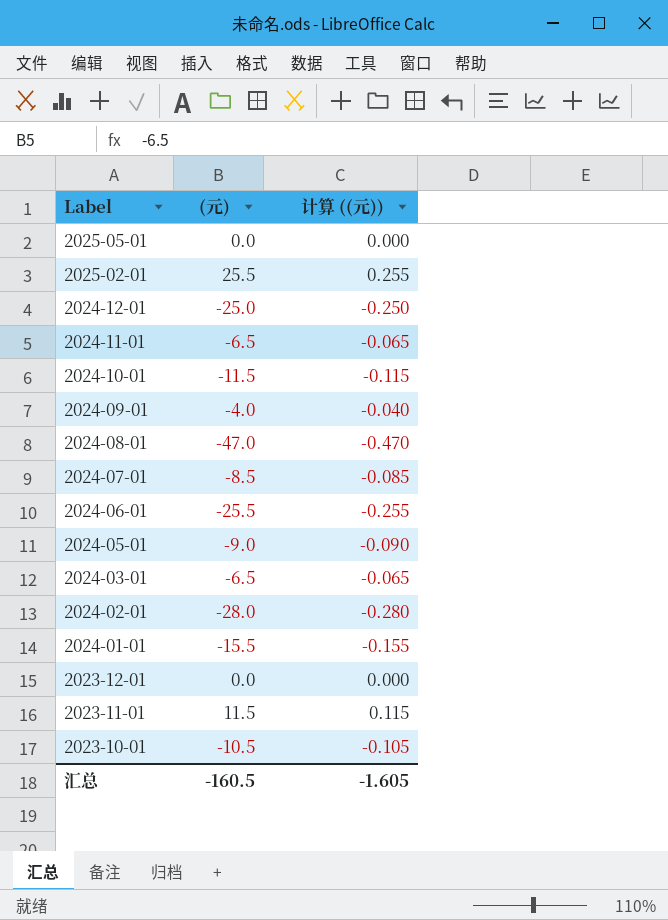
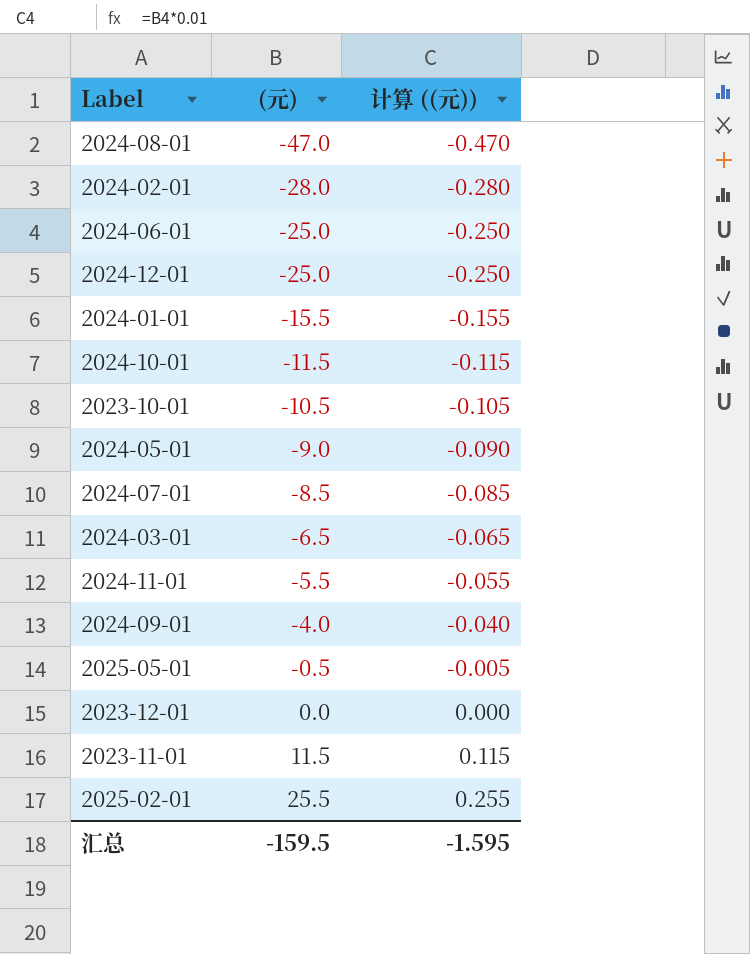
row order: Label descending -> (元) ascending
2024-06-01 | (元): -25.5 -> -25.0
2024-06-01 | 计算 ((元)): -0.255 -> -0.250
2024-11-01 | (元): -6.5 -> -5.5
2024-11-01 | 计算 ((元)): -0.065 -> -0.055
2025-05-01 | (元): 0.0 -> -0.5
2025-05-01 | 计算 ((元)): 0.000 -> -0.005
汇总 | (元): -160.5 -> -159.5
汇总 | 计算 ((元)): -1.605 -> -1.595

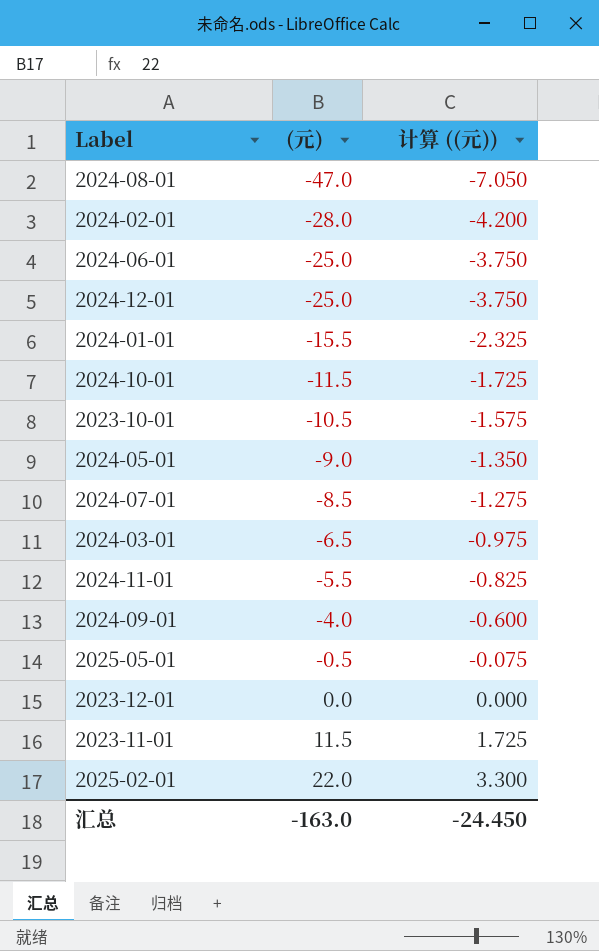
column 计算 ((元)) | formula: [(元)] * 0.01 -> [(元)] * 0.15
2025-02-01 | (元): 25.5 -> 22.0
汇总 | (元): -159.5 -> -163.0
汇总 | 计算 ((元)): -1.595 -> -24.450

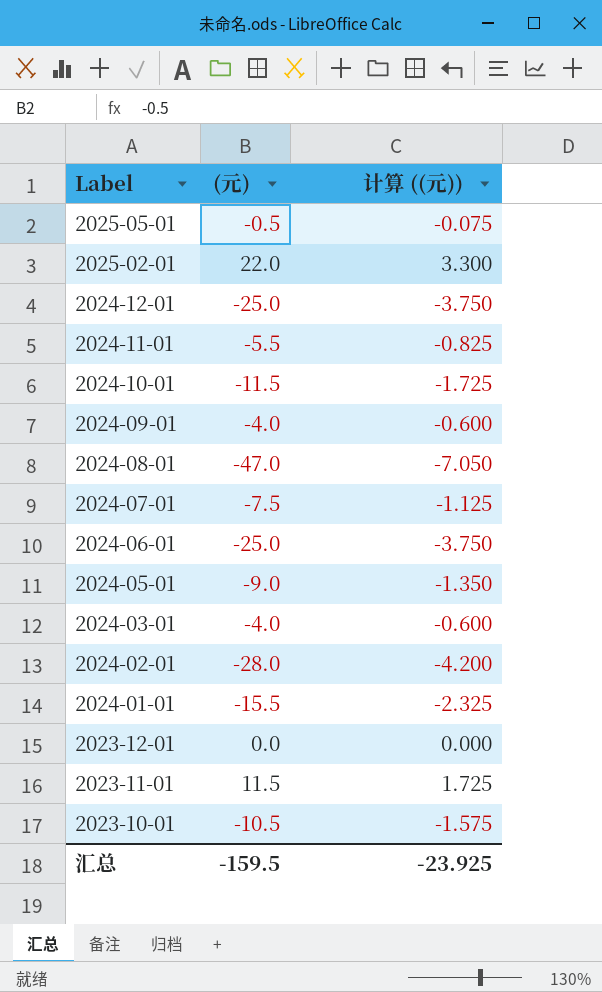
row order: (元) ascending -> Label descending
2024-07-01 | (元): -8.5 -> -7.5
2024-07-01 | 计算 ((元)): -1.275 -> -1.125
2024-03-01 | (元): -6.5 -> -4.0
2024-03-01 | 计算 ((元)): -0.975 -> -0.600
汇总 | (元): -163.0 -> -159.5
汇总 | 计算 ((元)): -24.450 -> -23.925

